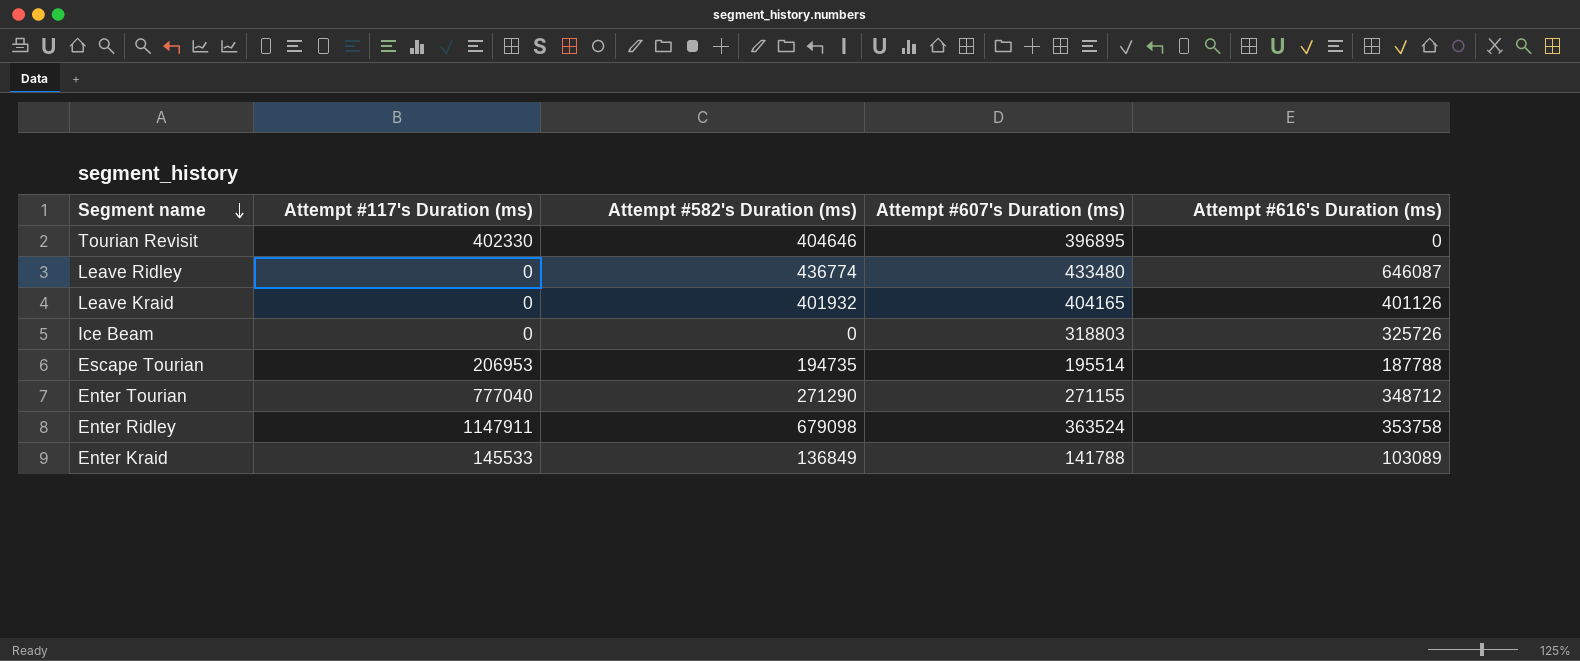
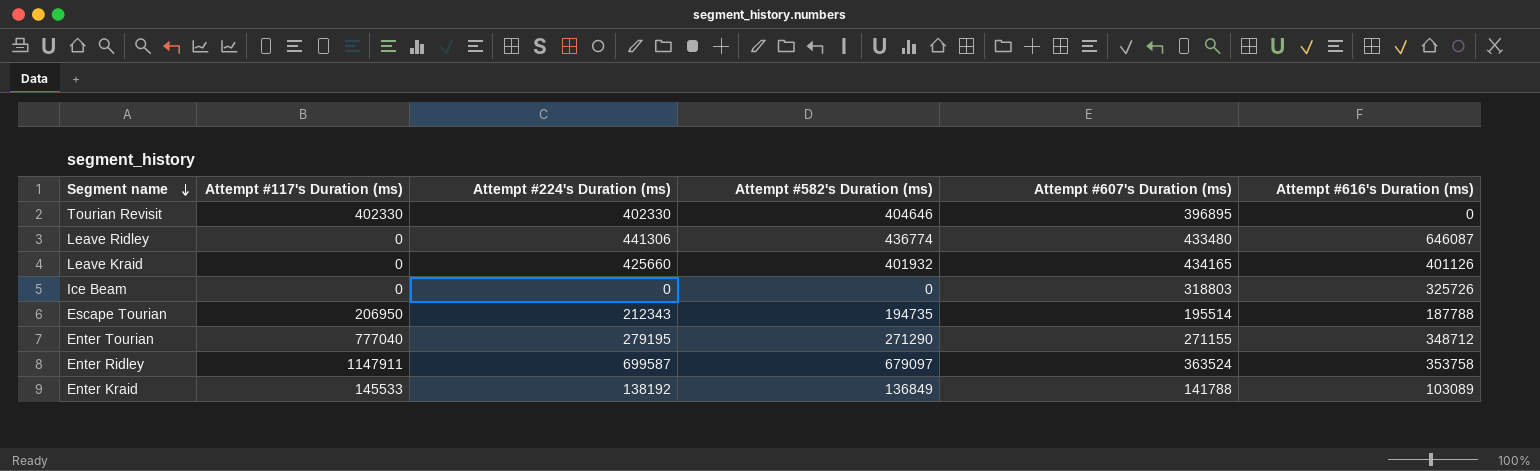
column Attempt #224's Duration (ms) | position: none -> 3
Leave Kraid | Attempt #607's Duration (ms): 404165 -> 434165
Escape Tourian | Attempt #117's Duration (ms): 206953 -> 206950
Enter Ridley | Attempt #582's Duration (ms): 679098 -> 679097

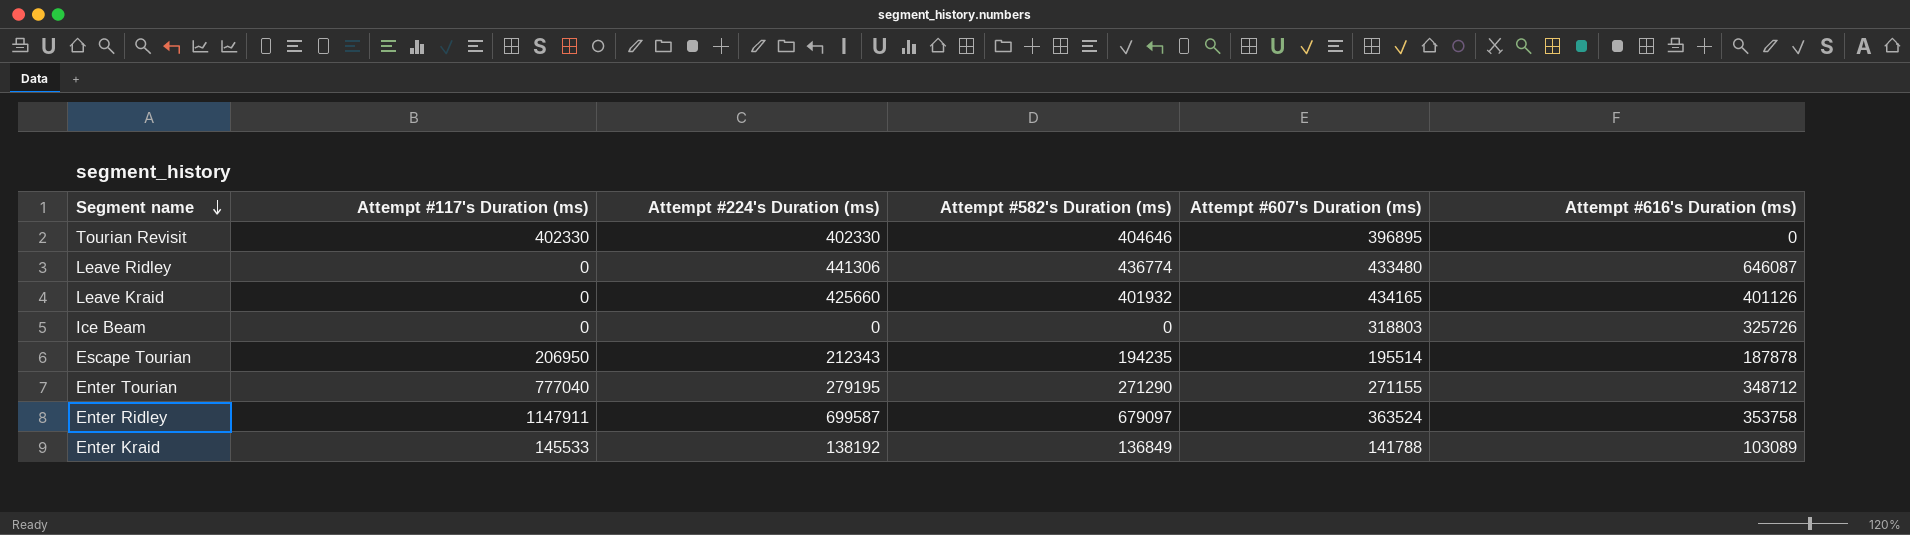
Escape Tourian | Attempt #582's Duration (ms): 194735 -> 194235
Escape Tourian | Attempt #616's Duration (ms): 187788 -> 187878

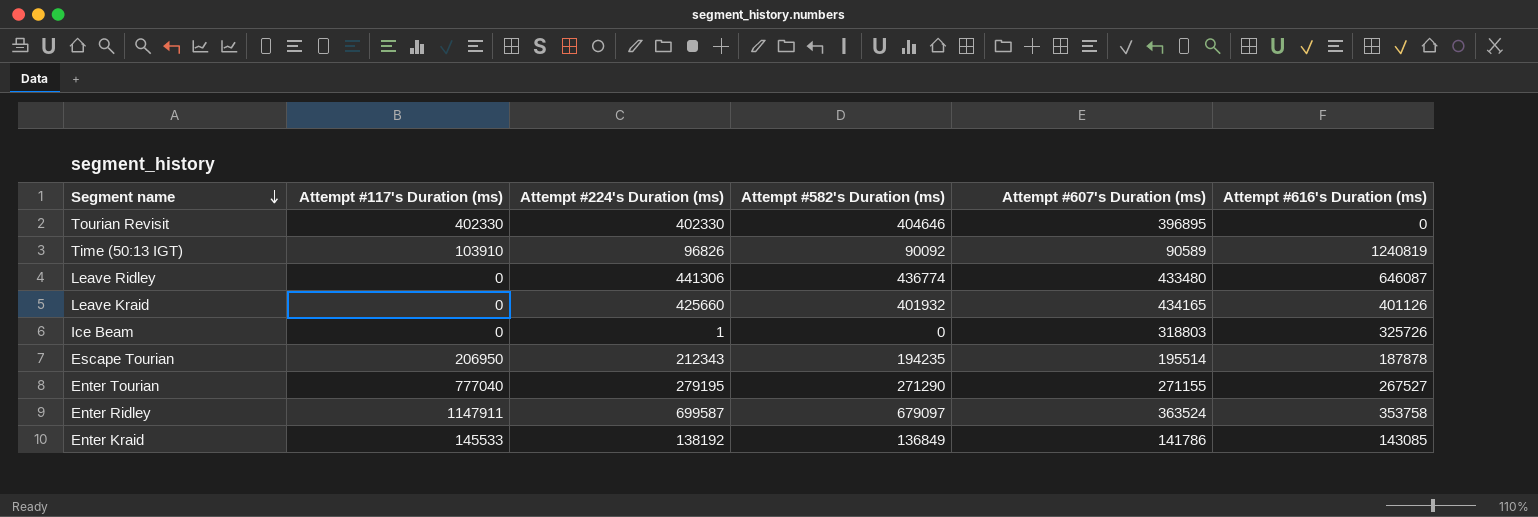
row Time (50:13 IGT): none -> 103910 | 96826 | 90092 | 90589 | 1240819
Ice Beam | Attempt #224's Duration (ms): 0 -> 1
Enter Tourian | Attempt #616's Duration (ms): 348712 -> 267527
Enter Kraid | Attempt #607's Duration (ms): 141788 -> 141786
Enter Kraid | Attempt #616's Duration (ms): 103089 -> 143085

